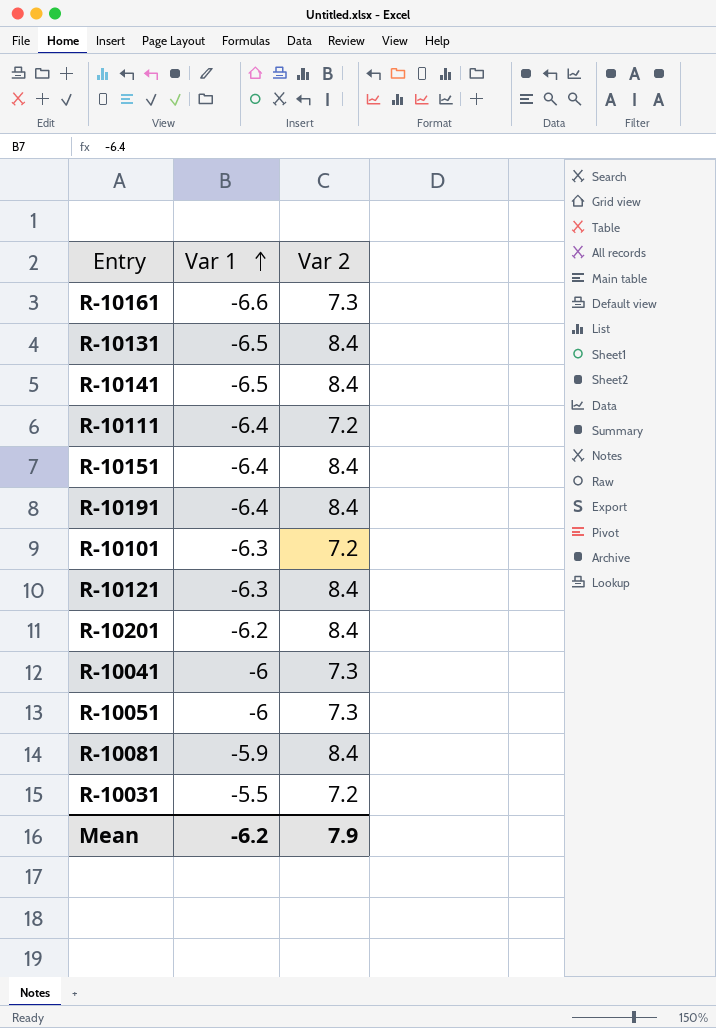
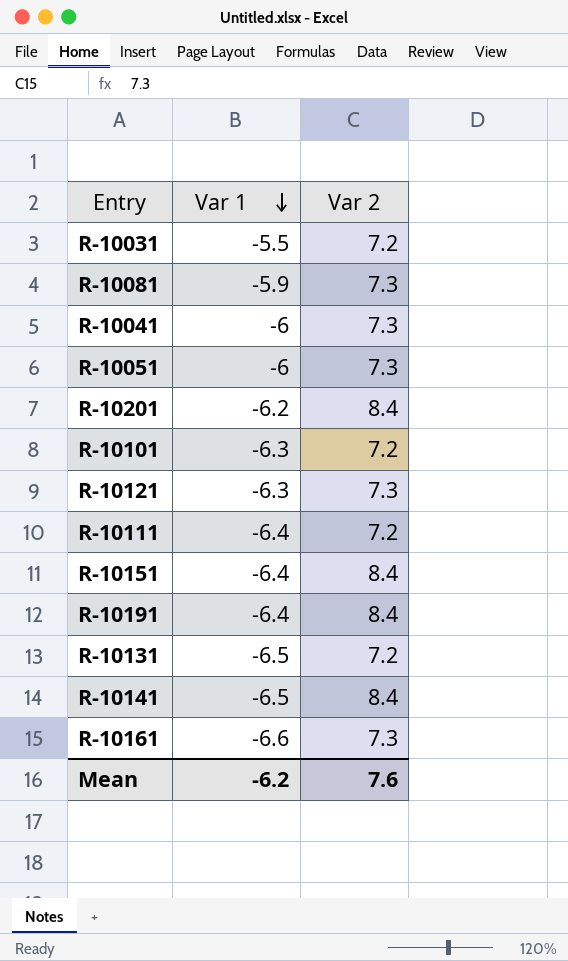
row order: Var 1 ascending -> Var 1 descending
R-10081 | Var 2: 8.4 -> 7.3
R-10121 | Var 2: 8.4 -> 7.3
R-10131 | Var 2: 8.4 -> 7.2
Mean | Var 2: 7.9 -> 7.6

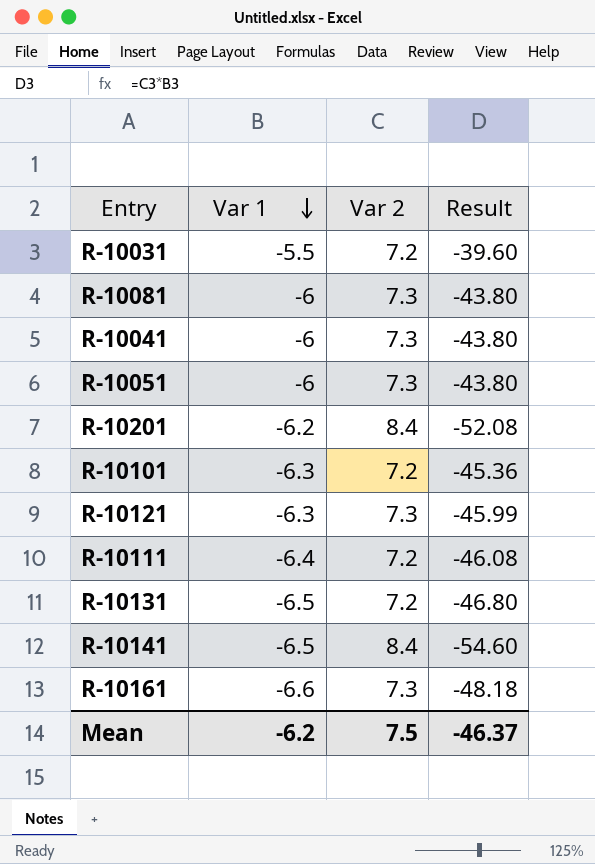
column Result | formula: none -> [Var 1] * [Var 2]
row R-10151: -6.4 | 8.4 -> none
row R-10191: -6.4 | 8.4 -> none
R-10081 | Var 1: -5.9 -> -6
Mean | Var 2: 7.6 -> 7.5

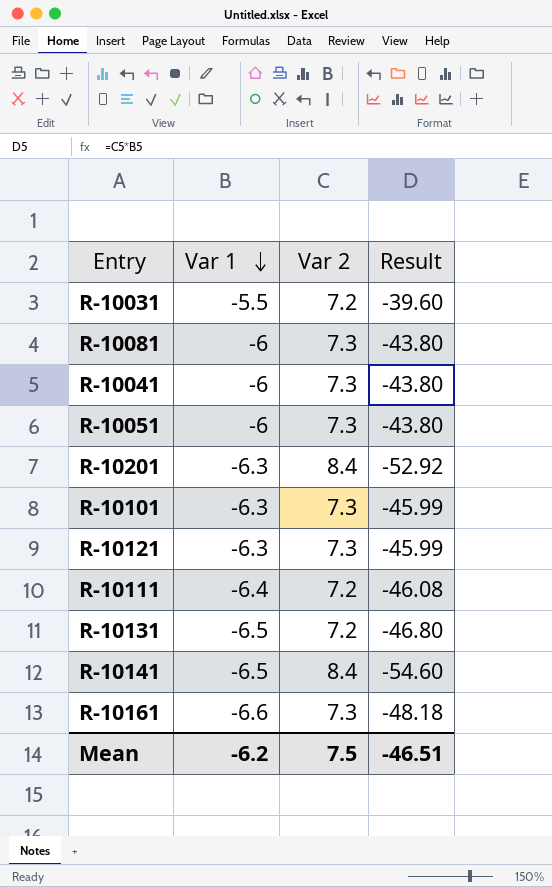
R-10201 | Var 1: -6.2 -> -6.3
R-10201 | Result: -52.08 -> -52.92
R-10101 | Var 2: 7.2 -> 7.3
R-10101 | Result: -45.36 -> -45.99
Mean | Result: -46.37 -> -46.51

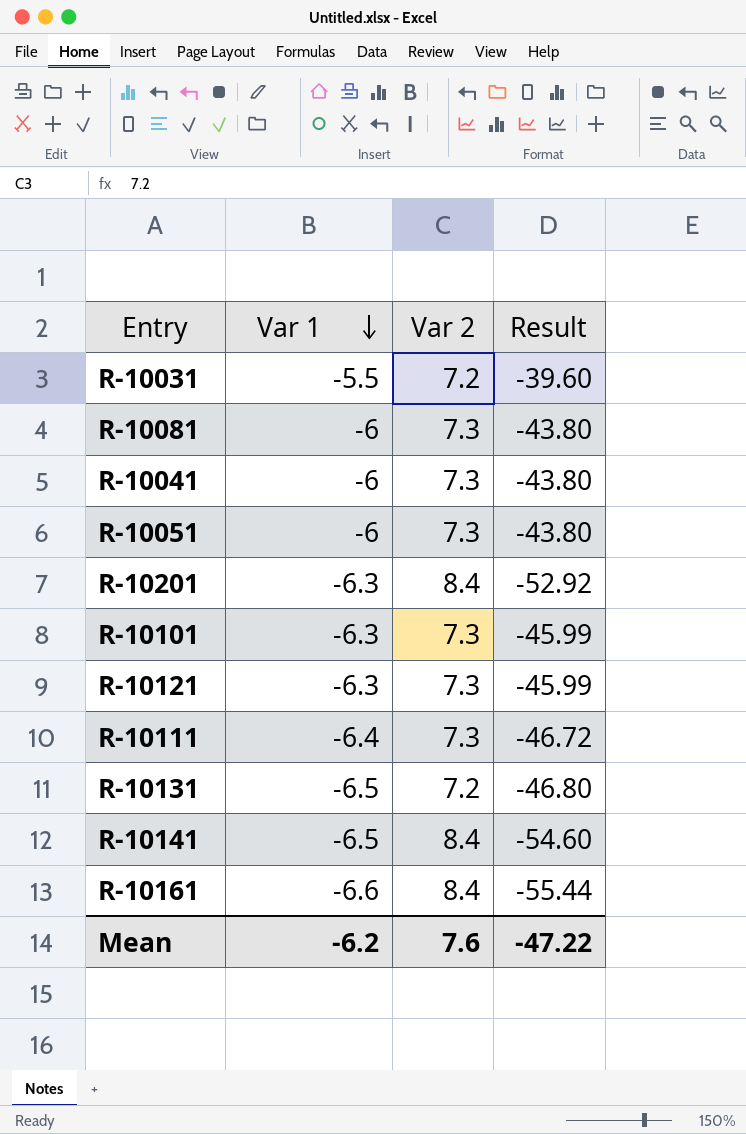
R-10111 | Var 2: 7.2 -> 7.3
R-10111 | Result: -46.08 -> -46.72
R-10161 | Var 2: 7.3 -> 8.4
R-10161 | Result: -48.18 -> -55.44
Mean | Var 2: 7.5 -> 7.6
Mean | Result: -46.51 -> -47.22

